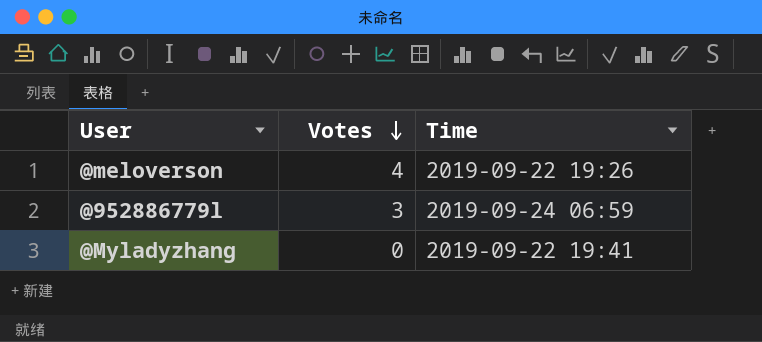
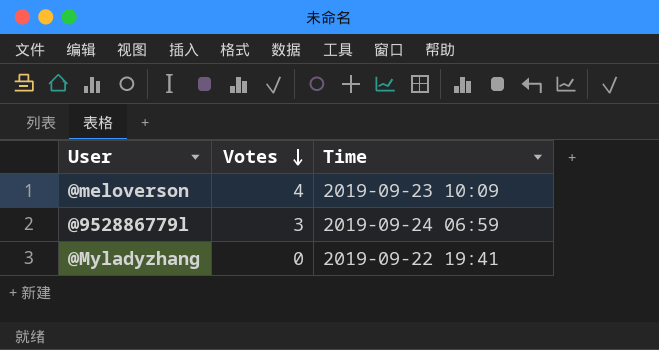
@meloverson | Time: 2019-09-22 19:26 -> 2019-09-23 10:09

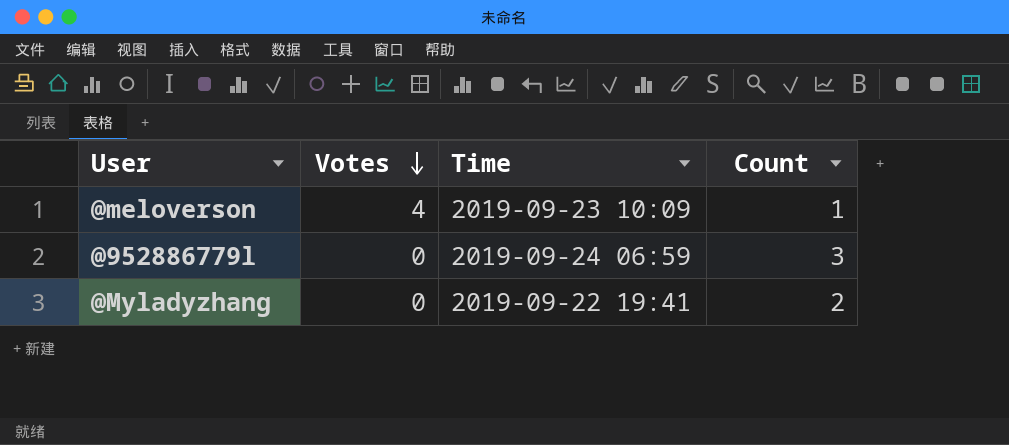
column Count | position: none -> 4
@952886779l | Votes: 3 -> 0

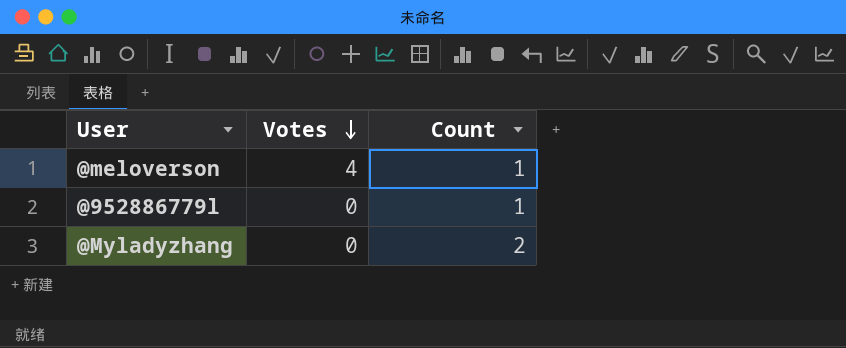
column Time | position: 3 -> none
@952886779l | Count: 3 -> 1

